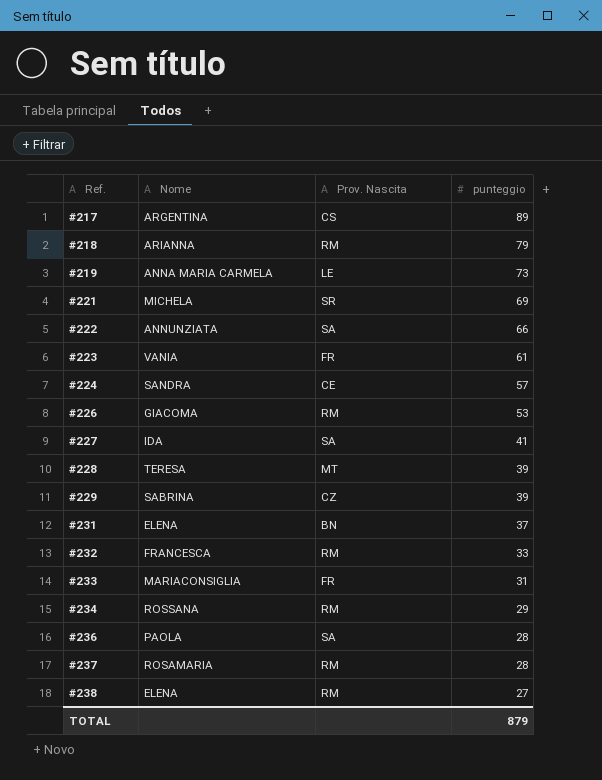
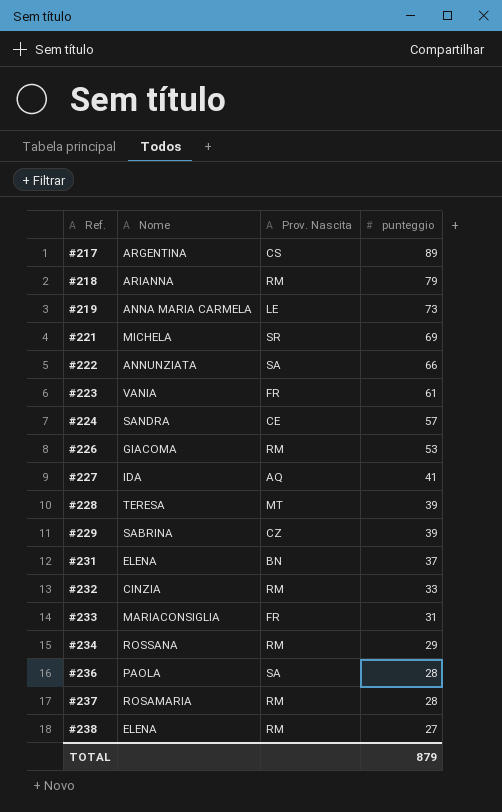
#227 | Prov. Nascita: SA -> AQ
#232 | Nome: FRANCESCA -> CINZIA

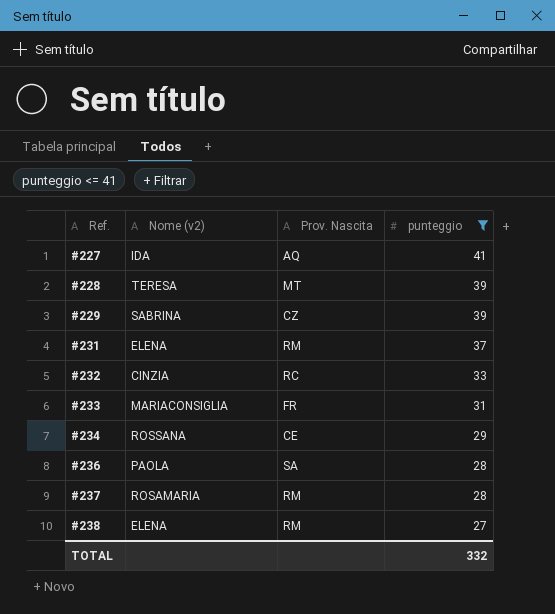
filter: none -> punteggio <= 41
column name: Nome -> Nome (v2)
#231 | Prov. Nascita: BN -> RM
#232 | Prov. Nascita: RM -> RC
#234 | Prov. Nascita: RM -> CE
TOTAL | punteggio: 879 -> 332

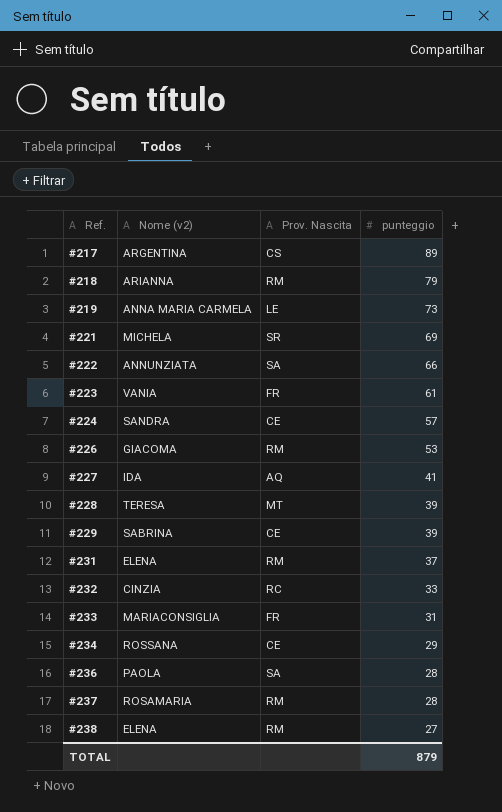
filter: punteggio <= 41 -> none
#229 | Prov. Nascita: CZ -> CE
TOTAL | punteggio: 332 -> 879

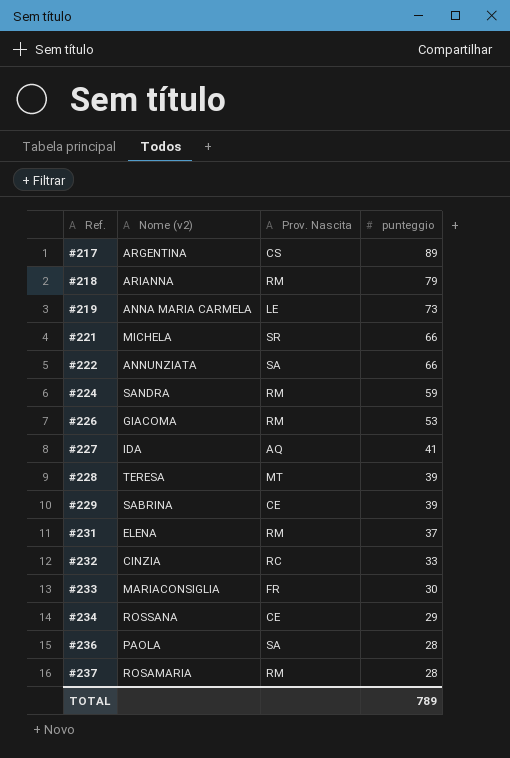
row #223: VANIA | FR | 61 -> none
row #238: ELENA | RM | 27 -> none
#221 | punteggio: 69 -> 66
#224 | Prov. Nascita: CE -> RM
#224 | punteggio: 57 -> 59
#233 | punteggio: 31 -> 30
TOTAL | punteggio: 879 -> 789

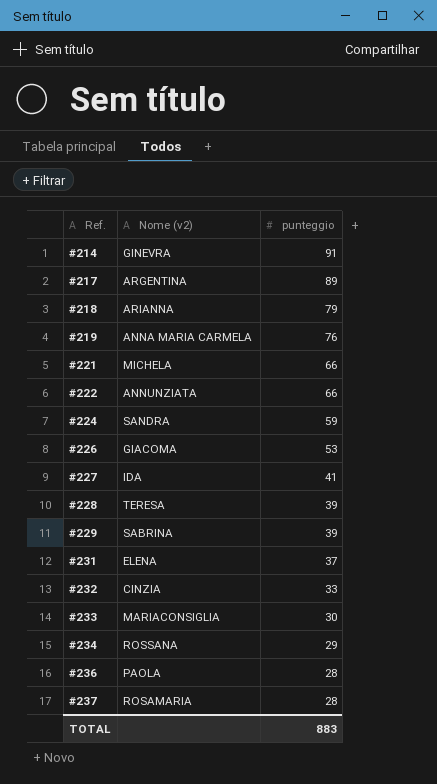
column Prov. Nascita | position: 3 -> none
row #214: none -> GINEVRA | 91
#219 | punteggio: 73 -> 76
TOTAL | punteggio: 789 -> 883

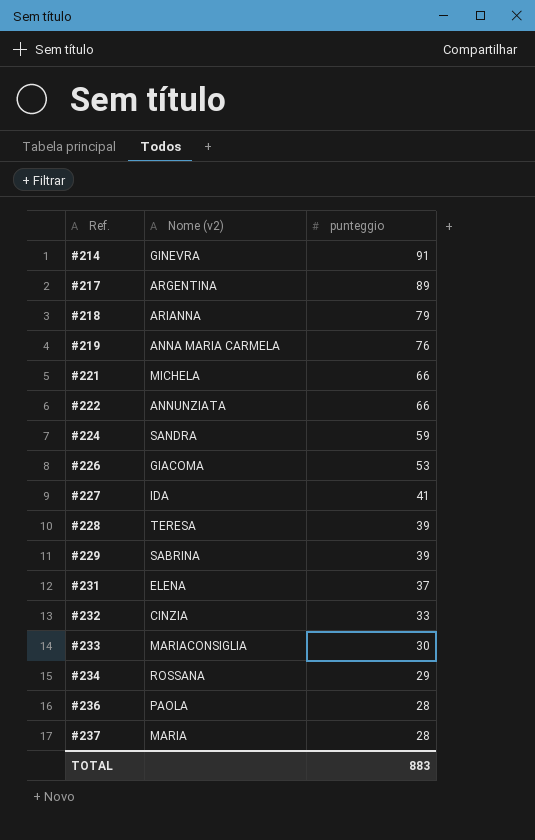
#237 | Nome (v2): ROSAMARIA -> MARIA

